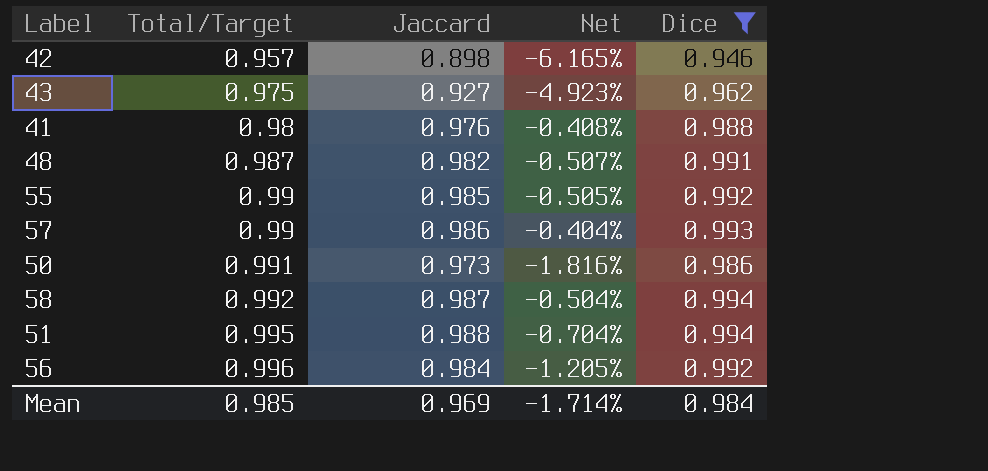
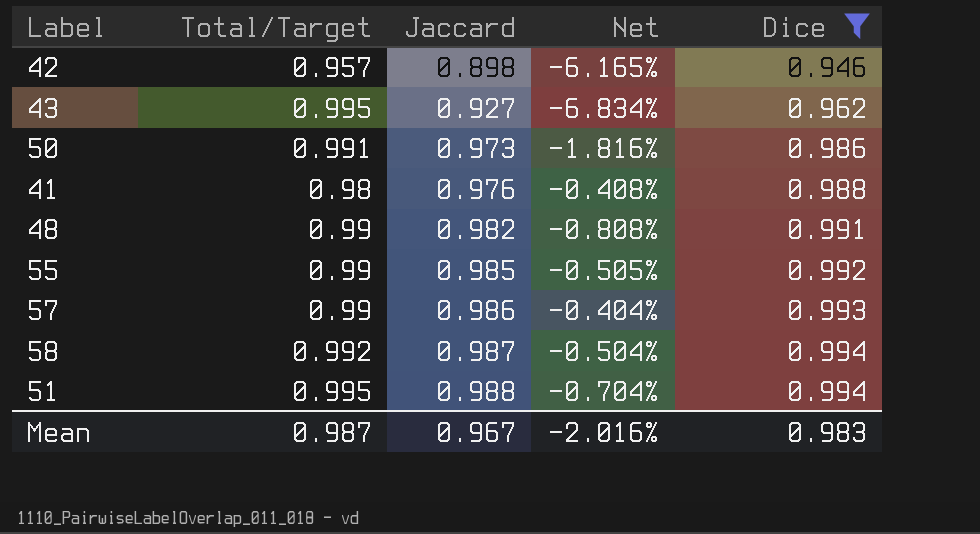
row order: Total/Target ascending -> Jaccard ascending
row 56: 0.996 | 0.984 | -1.205% | 0.992 -> none
43 | Total/Target: 0.975 -> 0.995
43 | Net: -4.923% -> -6.834%
48 | Total/Target: 0.987 -> 0.99
48 | Net: -0.507% -> -0.808%
Mean | Total/Target: 0.985 -> 0.987
Mean | Jaccard: 0.969 -> 0.967
Mean | Net: -1.714% -> -2.016%
Mean | Dice: 0.984 -> 0.983

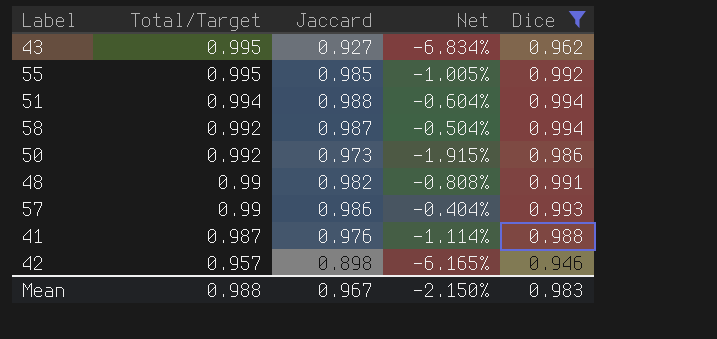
row order: Jaccard ascending -> Total/Target descending
55 | Total/Target: 0.99 -> 0.995
55 | Net: -0.505% -> -1.005%
51 | Total/Target: 0.995 -> 0.994
51 | Net: -0.704% -> -0.604%
50 | Total/Target: 0.991 -> 0.992
50 | Net: -1.816% -> -1.915%
41 | Total/Target: 0.98 -> 0.987
41 | Net: -0.408% -> -1.114%
Mean | Total/Target: 0.987 -> 0.988
Mean | Net: -2.016% -> -2.150%

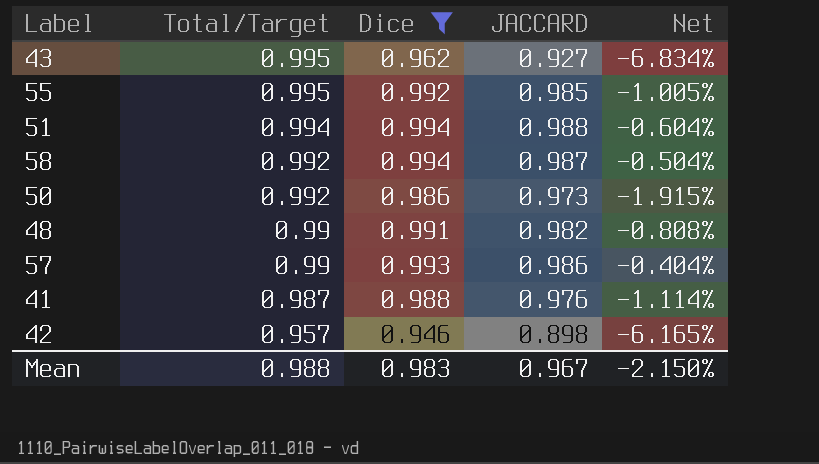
column Dice | position: 5 -> 3
column name: Jaccard -> JACCARD

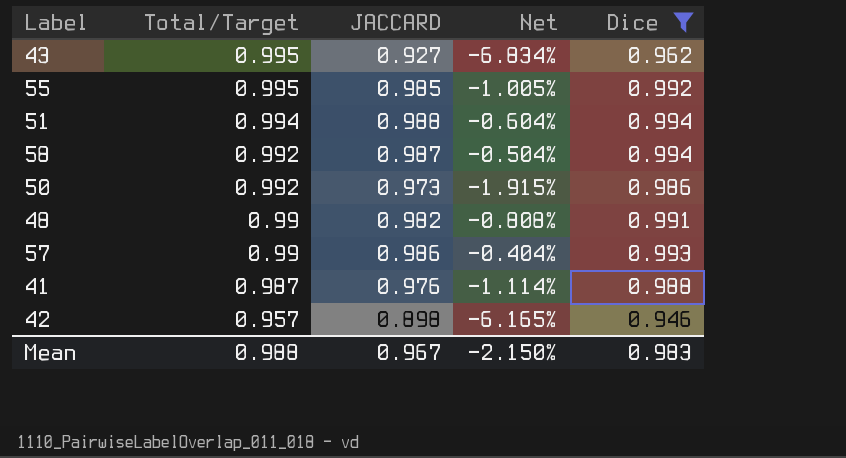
column Dice | position: 3 -> 5

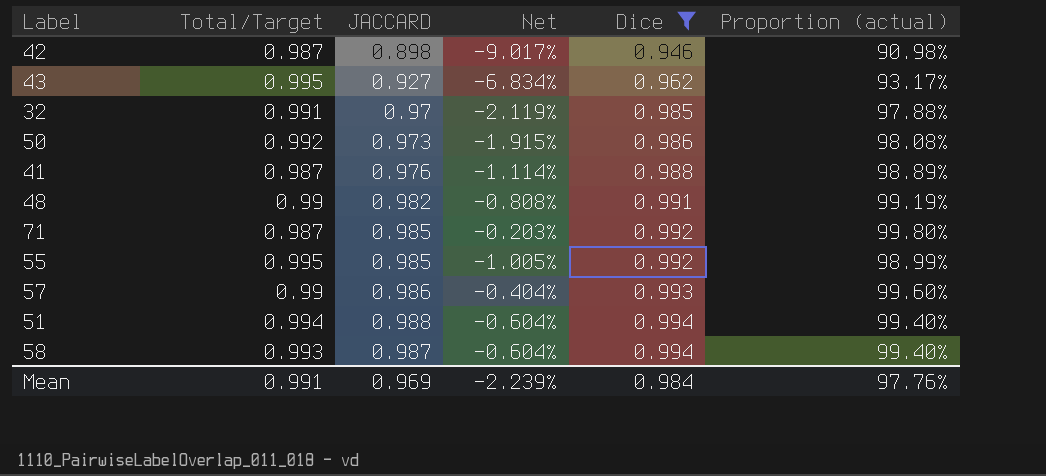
row order: Total/Target descending -> Dice ascending
column Proportion (actual) | formula: none -> [JACCARD] / [Total/Target]
42 | Total/Target: 0.957 -> 0.987
42 | Net: -6.165% -> -9.017%
row 32: none -> 0.991 | 0.97 | -2.119% | 0.985 | 97.88%
row 71: none -> 0.987 | 0.985 | -0.203% | 0.992 | 99.80%
58 | Total/Target: 0.992 -> 0.993
58 | Net: -0.504% -> -0.604%
Mean | Total/Target: 0.988 -> 0.991
Mean | JACCARD: 0.967 -> 0.969
Mean | Net: -2.150% -> -2.239%
Mean | Dice: 0.983 -> 0.984

